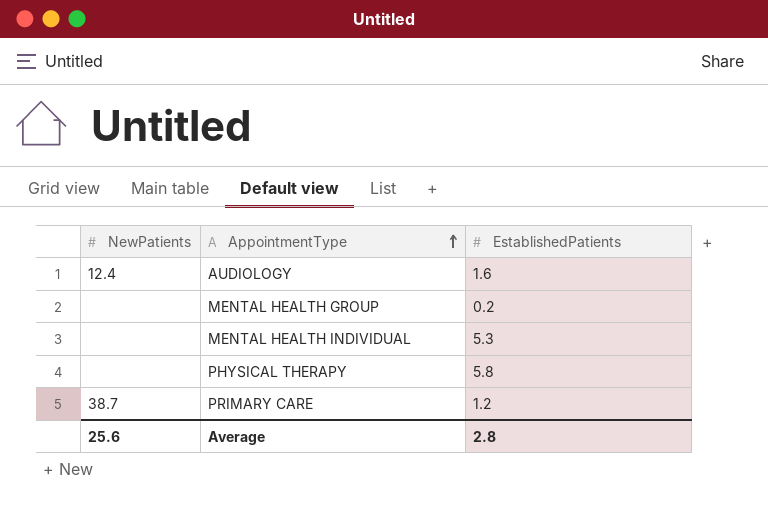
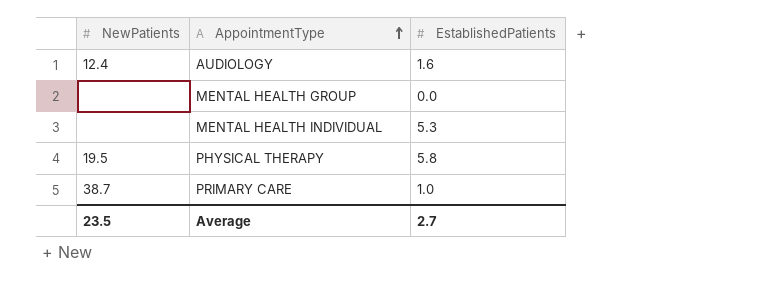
MENTAL HEALTH GROUP | EstablishedPatients: 0.2 -> 0.0
PHYSICAL THERAPY | NewPatients: none -> 19.5
PRIMARY CARE | EstablishedPatients: 1.2 -> 1.0
Average | NewPatients: 25.6 -> 23.5
Average | EstablishedPatients: 2.8 -> 2.7

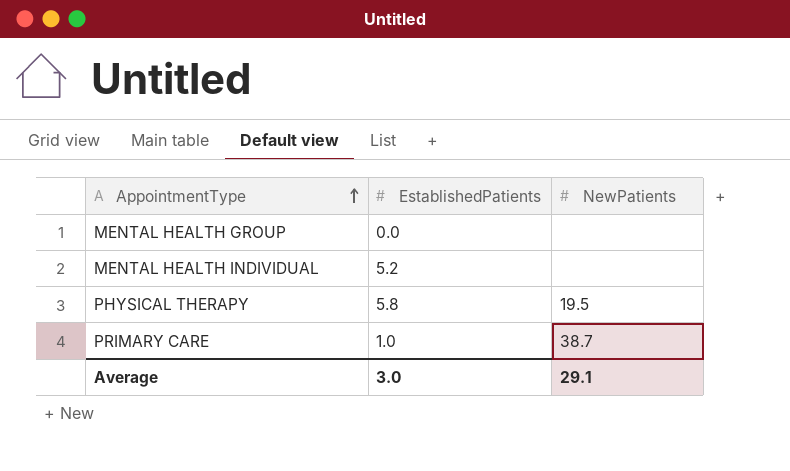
column NewPatients | position: 1 -> 3
row AUDIOLOGY: 12.4 | 1.6 -> none
MENTAL HEALTH INDIVIDUAL | EstablishedPatients: 5.3 -> 5.2
Average | EstablishedPatients: 2.7 -> 3.0
Average | NewPatients: 23.5 -> 29.1

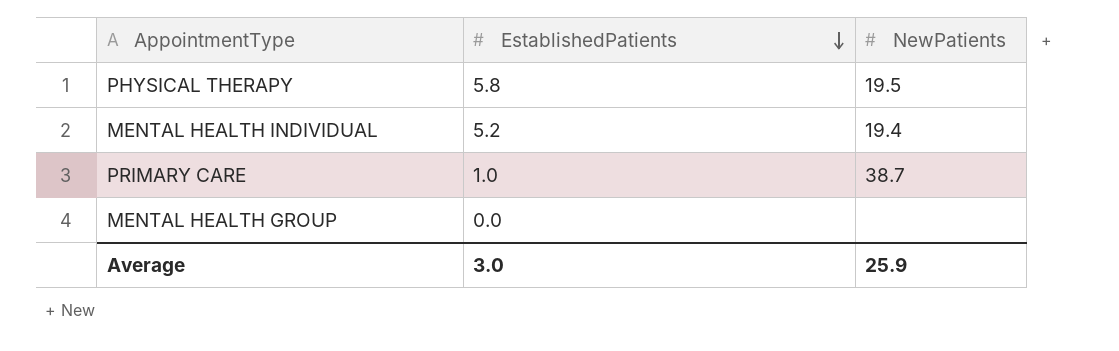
row order: AppointmentType ascending -> EstablishedPatients descending
MENTAL HEALTH INDIVIDUAL | NewPatients: none -> 19.4
Average | NewPatients: 29.1 -> 25.9

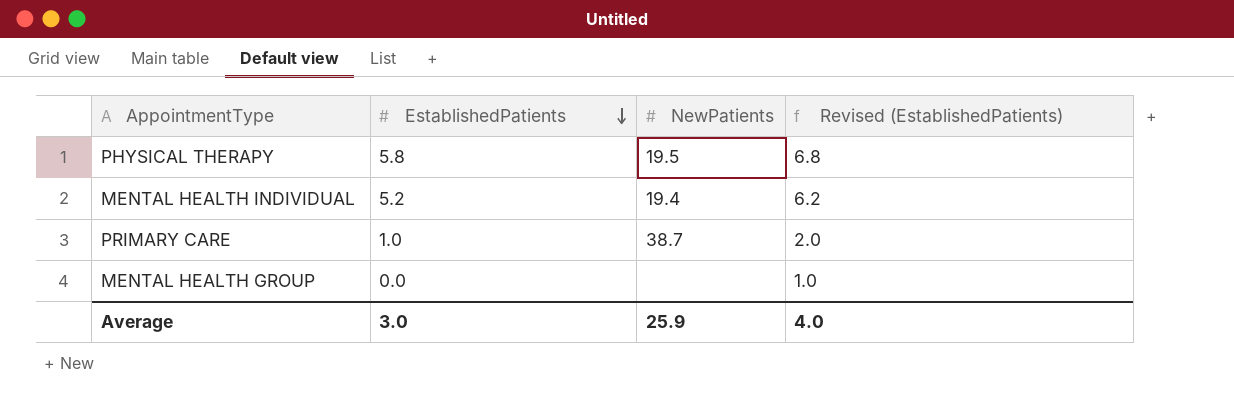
column Revised (EstablishedPatients) | formula: none -> [EstablishedPatients] + 1

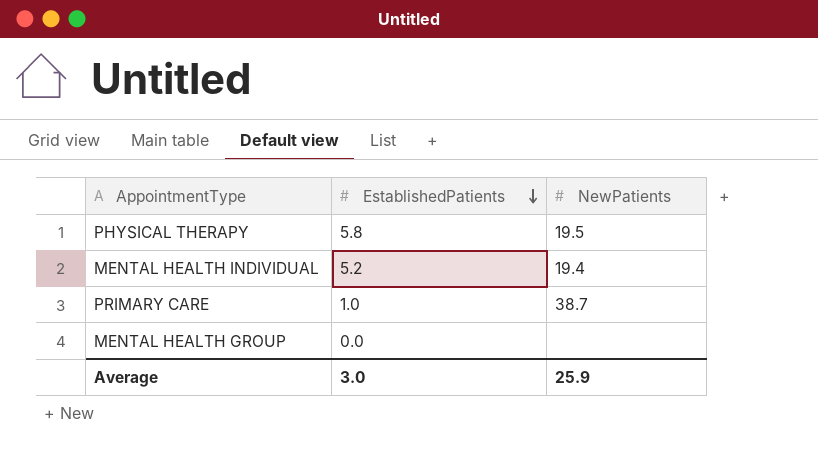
column Revised (EstablishedPatients) | formula: [EstablishedPatients] + 1 -> none

